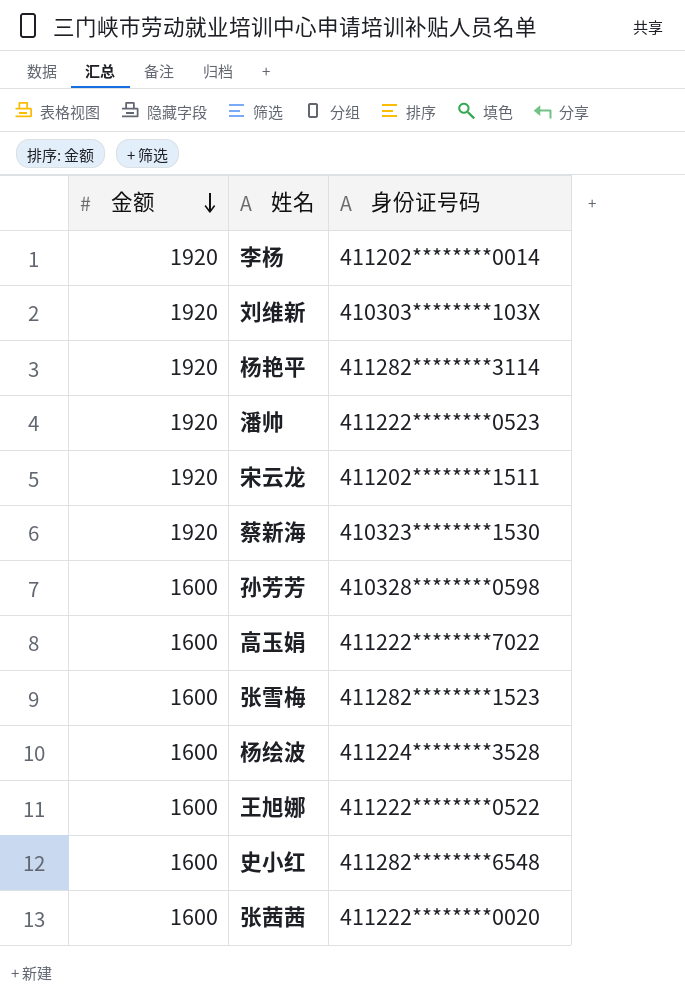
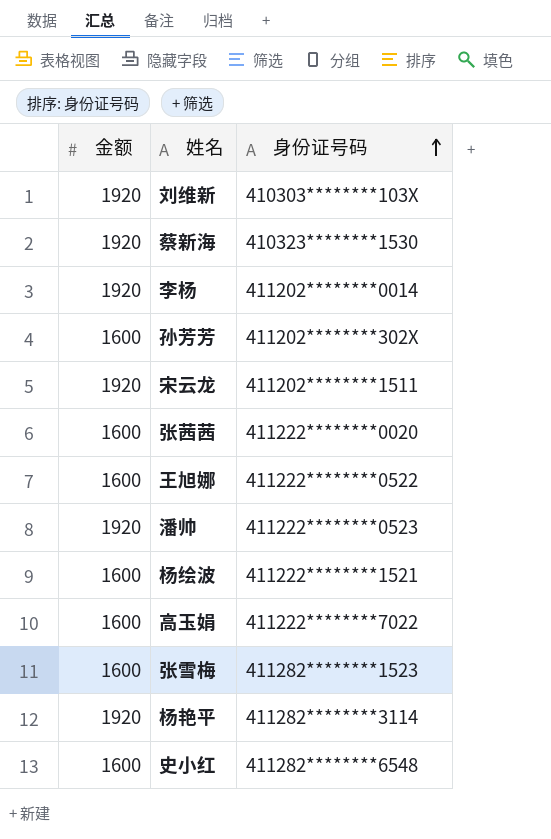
row order: 金额 descending -> 身份证号码 ascending
孙芳芳 | 身份证号码: 410328********0598 -> 411202********302X
杨绘波 | 身份证号码: 411224********3528 -> 411222********1521

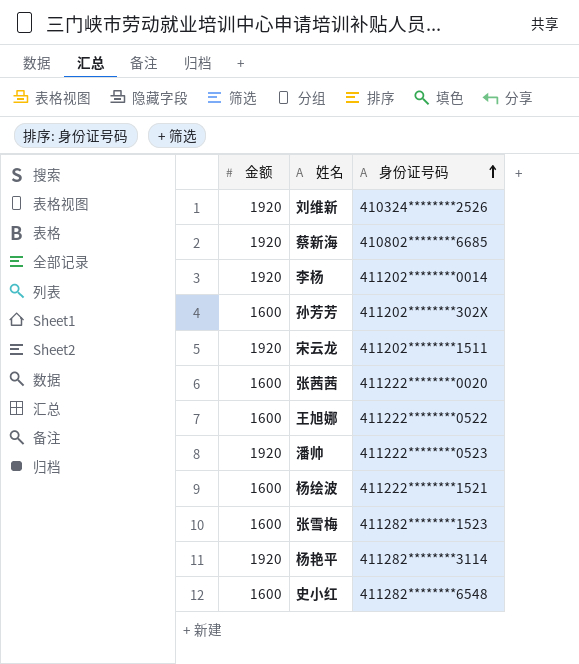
row 高玉娟: 1600 | 411222********7022 -> none
刘维新 | 身份证号码: 410303********103X -> 410324********2526
蔡新海 | 身份证号码: 410323********1530 -> 410802********6685

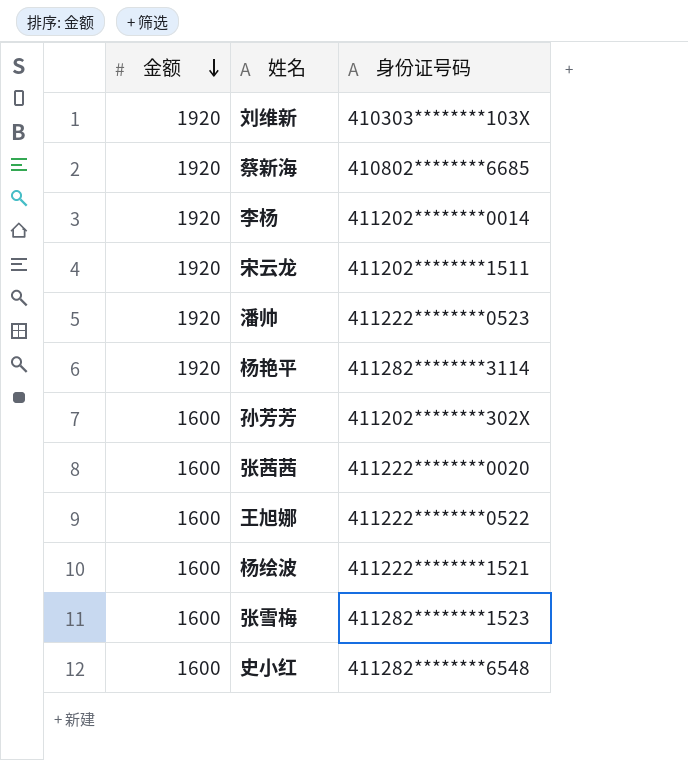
row order: 身份证号码 ascending -> 金额 descending
刘维新 | 身份证号码: 410324********2526 -> 410303********103X

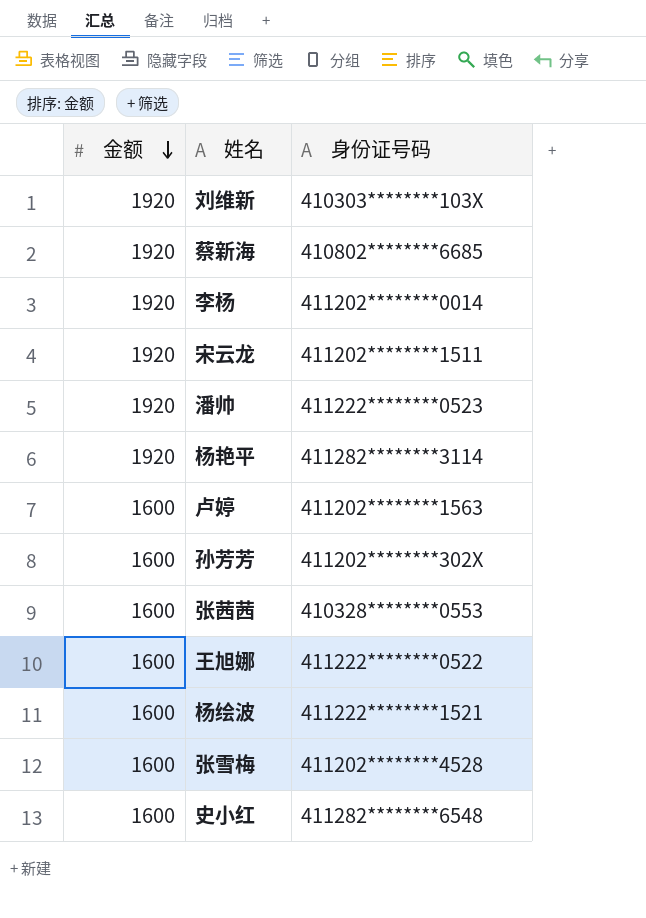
row 卢婷: none -> 1600 | 411202********1563
张茜茜 | 身份证号码: 411222********0020 -> 410328********0553
张雪梅 | 身份证号码: 411282********1523 -> 411202********4528

